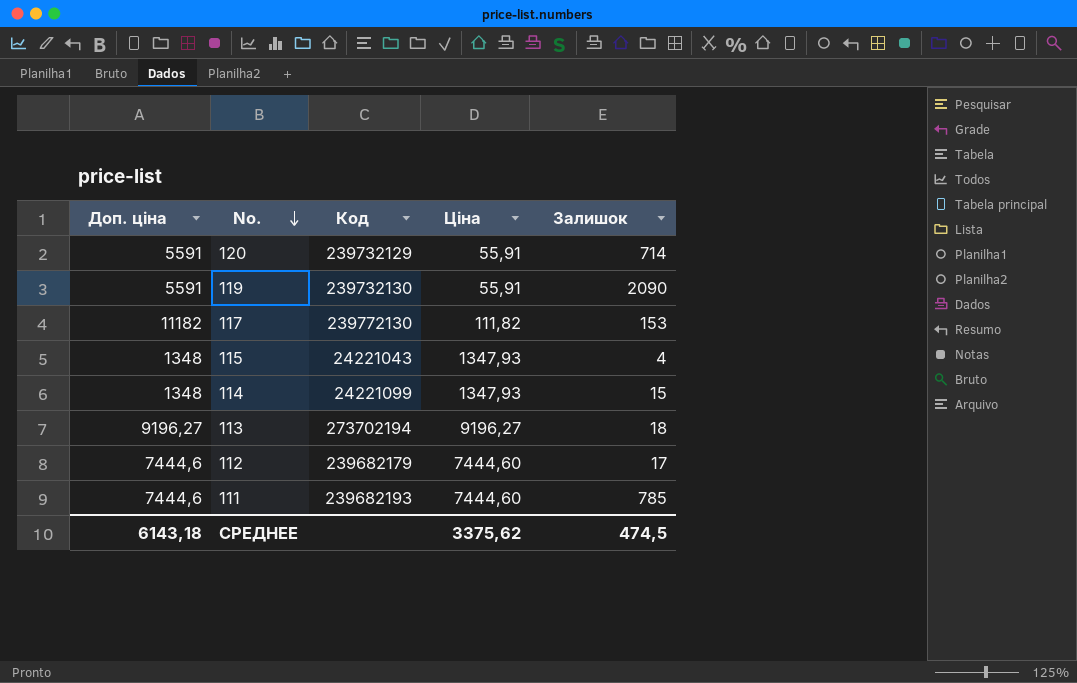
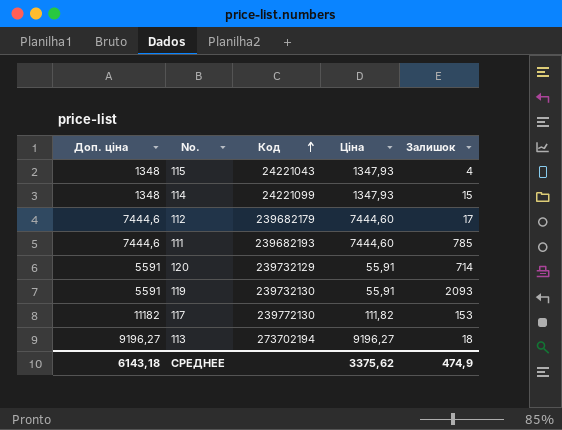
row order: No. descending -> Код ascending
119 | Залишок: 2090 -> 2093
СРЕДНЕЕ | Залишок: 474,5 -> 474,9

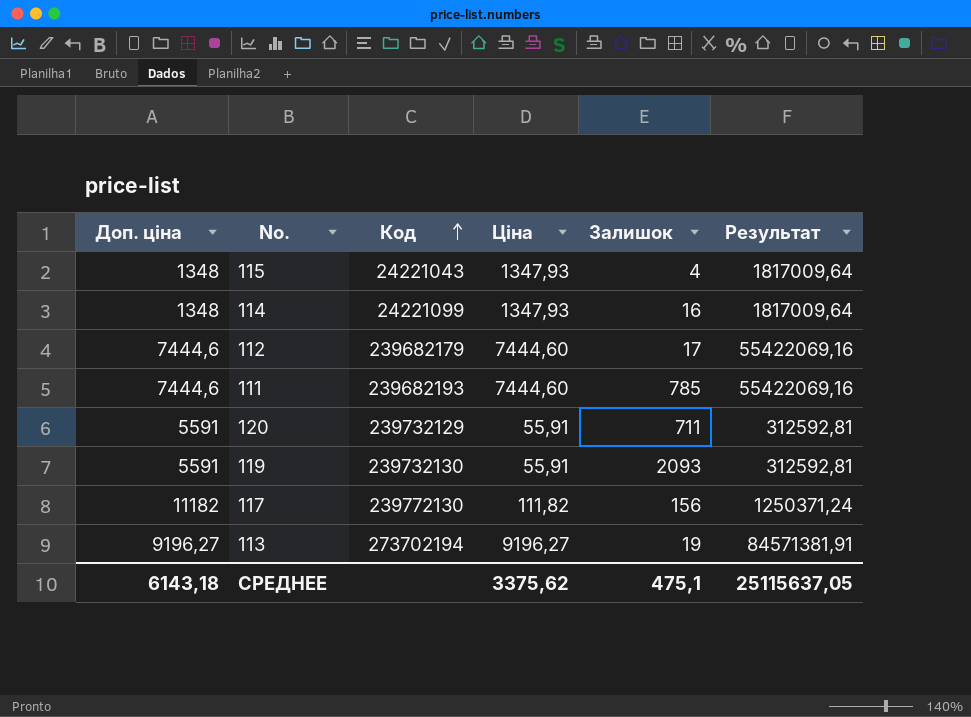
column Результат | formula: none -> [Доп. ціна] * [Ціна]
114 | Залишок: 15 -> 16
120 | Залишок: 714 -> 711
117 | Залишок: 153 -> 156
113 | Залишок: 18 -> 19
СРЕДНЕЕ | Залишок: 474,9 -> 475,1

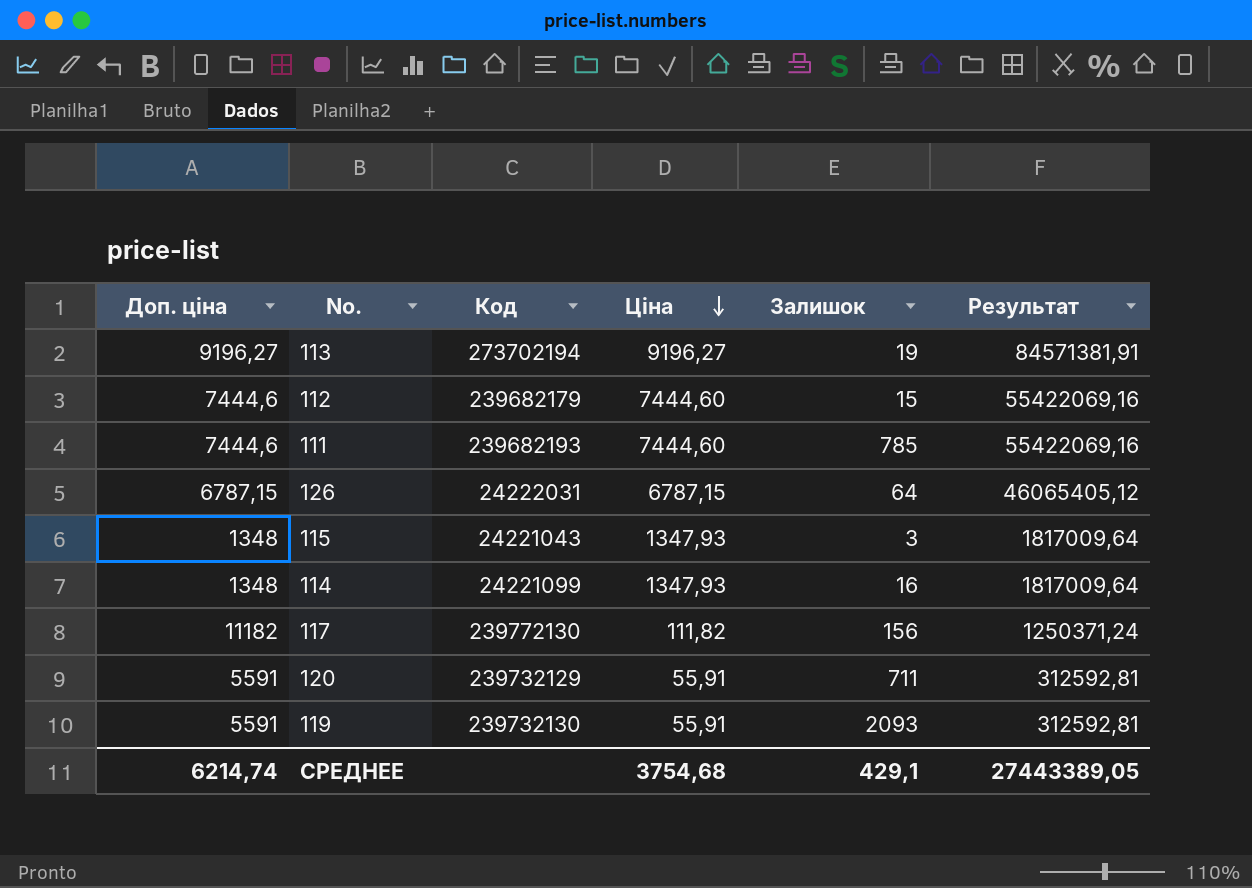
row order: Код ascending -> Ціна descending
112 | Залишок: 17 -> 15
row 126: none -> 6787,15 | 24222031 | 6787,15 | 64 | 46065405,12
115 | Залишок: 4 -> 3
СРЕДНЕЕ | Доп. ціна: 6143,18 -> 6214,74
СРЕДНЕЕ | Ціна: 3375,62 -> 3754,68
СРЕДНЕЕ | Залишок: 475,1 -> 429,1
СРЕДНЕЕ | Результат: 25115637,05 -> 27443389,05

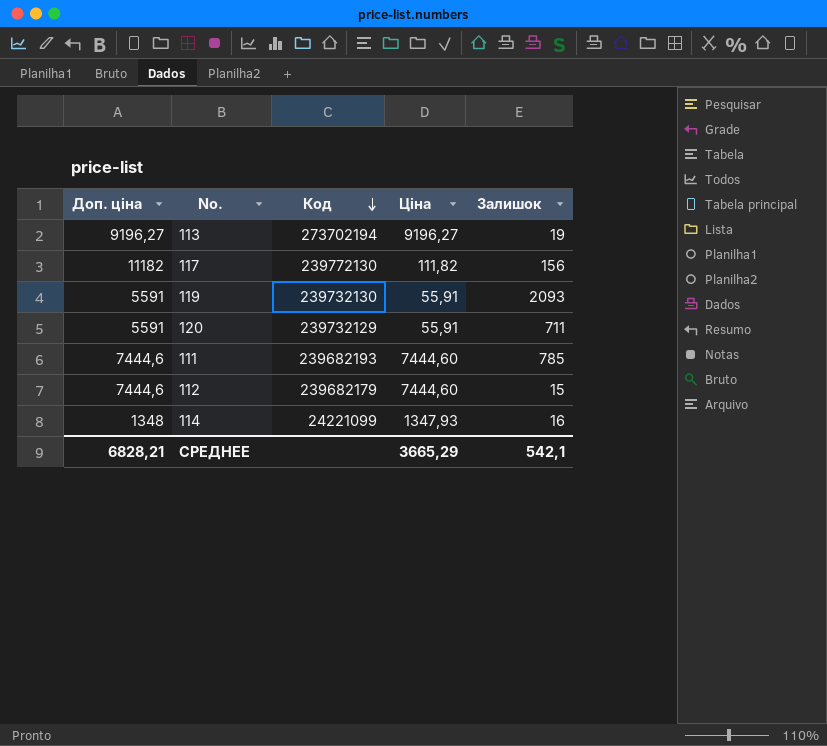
row order: Ціна descending -> Код descending
column Результат | formula: [Доп. ціна] * [Ціна] -> none
row 126: 6787,15 | 24222031 | 6787,15 | 64 | 46065405,12 -> none
row 115: 1348 | 24221043 | 1347,93 | 3 | 1817009,64 -> none
СРЕДНЕЕ | Доп. ціна: 6214,74 -> 6828,21
СРЕДНЕЕ | Ціна: 3754,68 -> 3665,29
СРЕДНЕЕ | Залишок: 429,1 -> 542,1

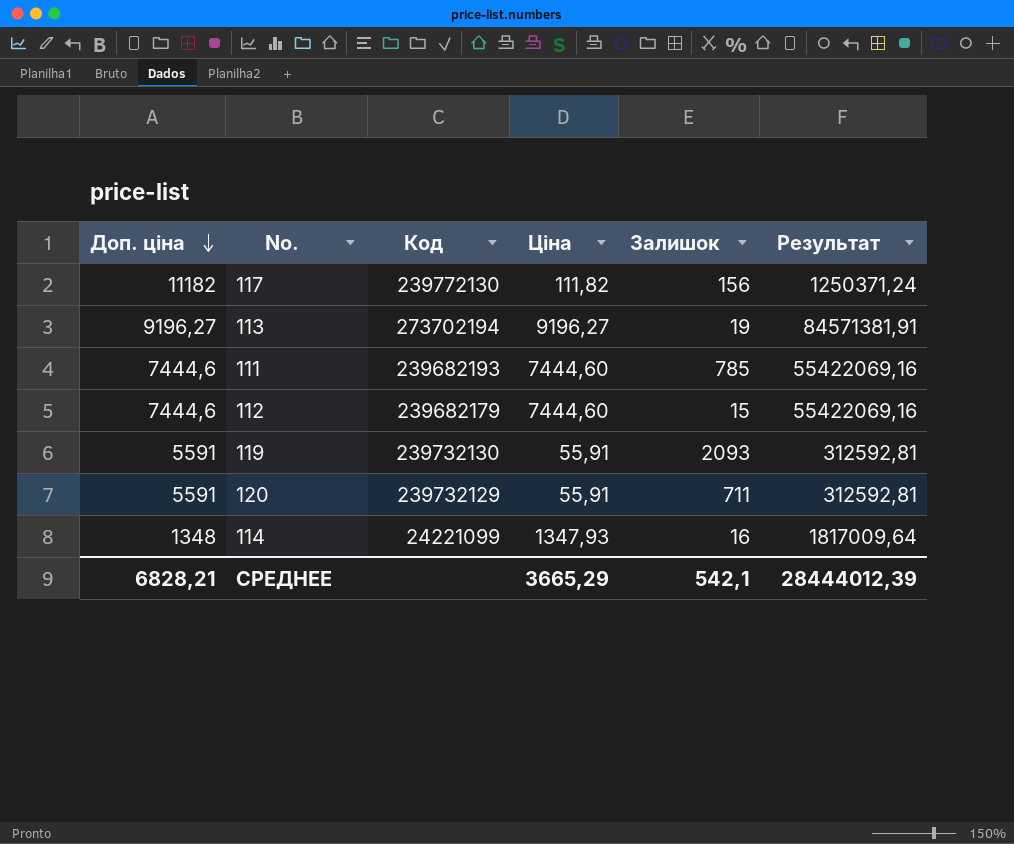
row order: Код descending -> Доп. ціна descending
column Результат | formula: none -> [Доп. ціна] * [Ціна]

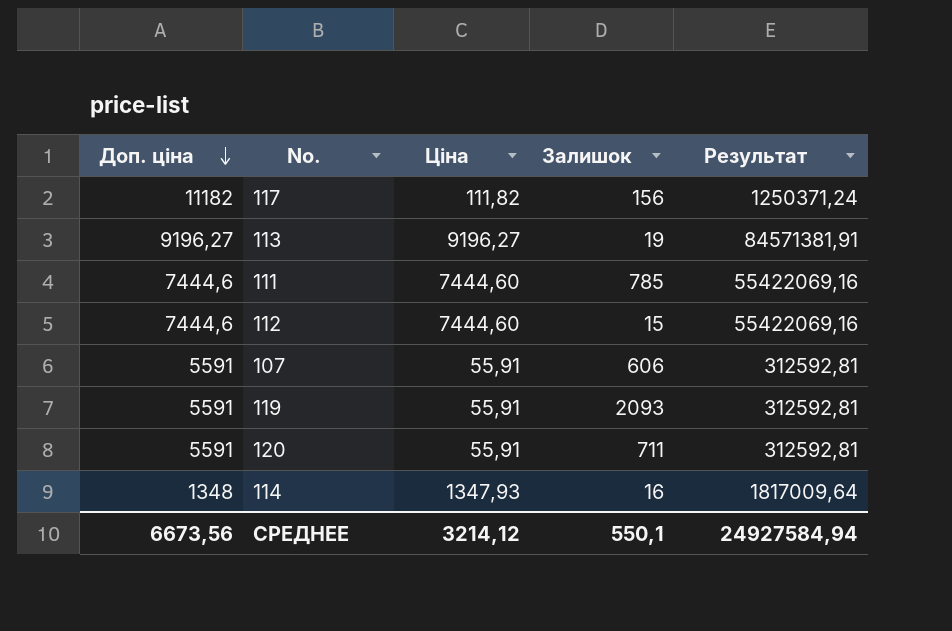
column Код | position: 3 -> none
row 107: none -> 5591 | 55,91 | 606 | 312592,81
СРЕДНЕЕ | Доп. ціна: 6828,21 -> 6673,56
СРЕДНЕЕ | Ціна: 3665,29 -> 3214,12
СРЕДНЕЕ | Залишок: 542,1 -> 550,1
СРЕДНЕЕ | Результат: 28444012,39 -> 24927584,94

